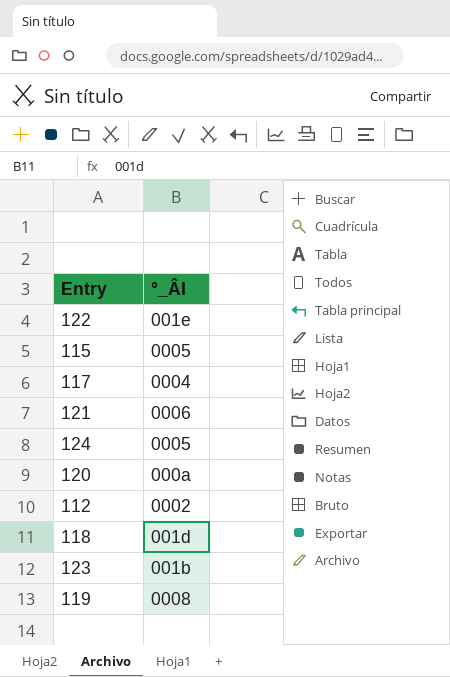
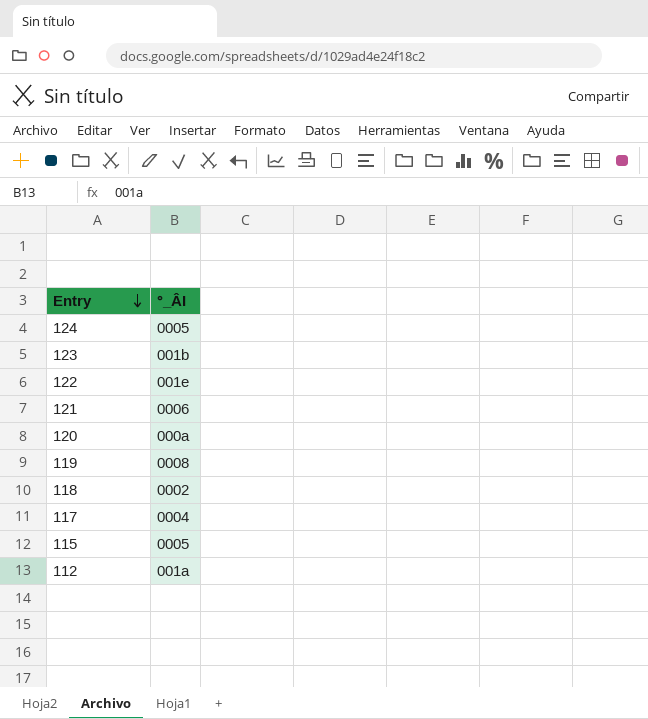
row order: none -> Entry descending
118 | °_ÂI: 001d -> 0002
112 | °_ÂI: 0002 -> 001a

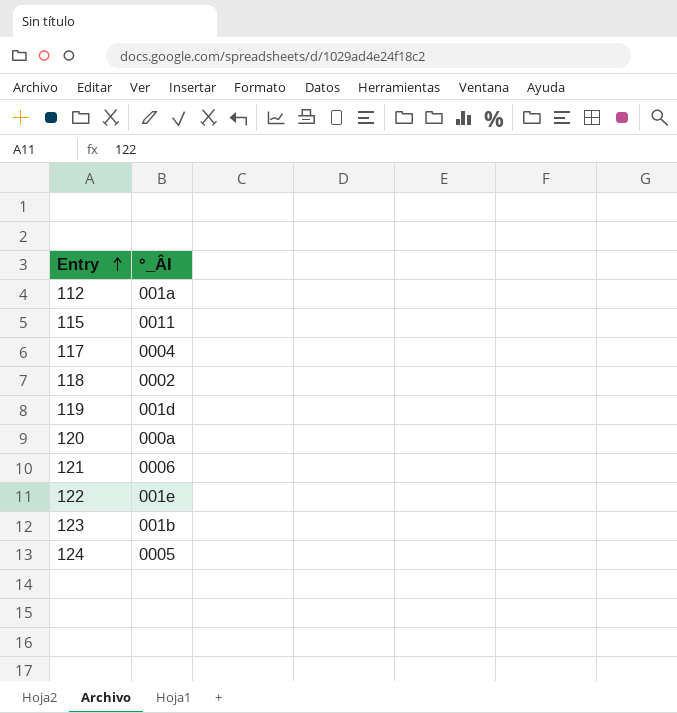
row order: Entry descending -> Entry ascending
115 | °_ÂI: 0005 -> 0011
119 | °_ÂI: 0008 -> 001d

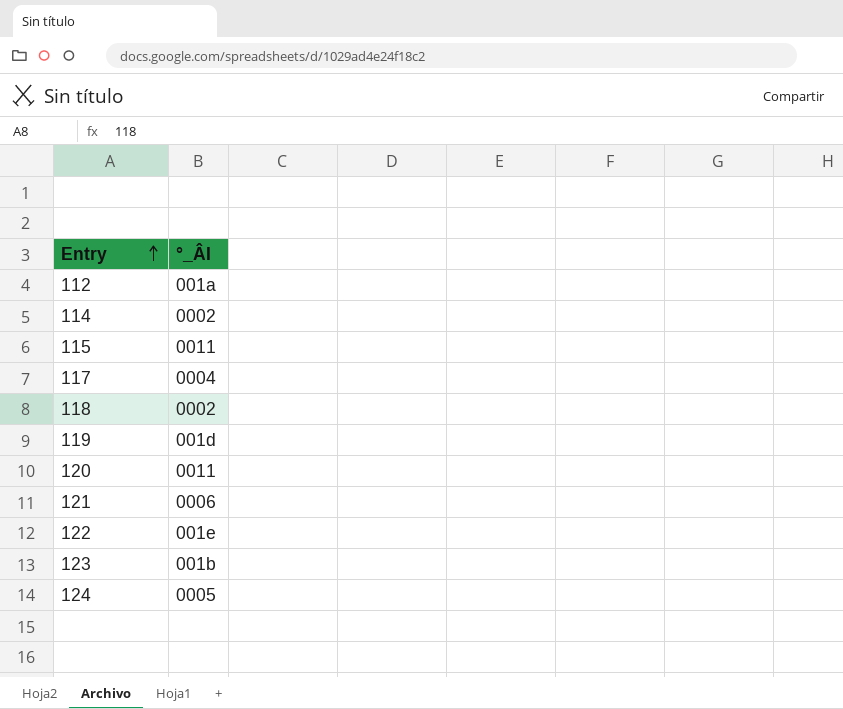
row 114: none -> 0002
120 | °_ÂI: 000a -> 0011

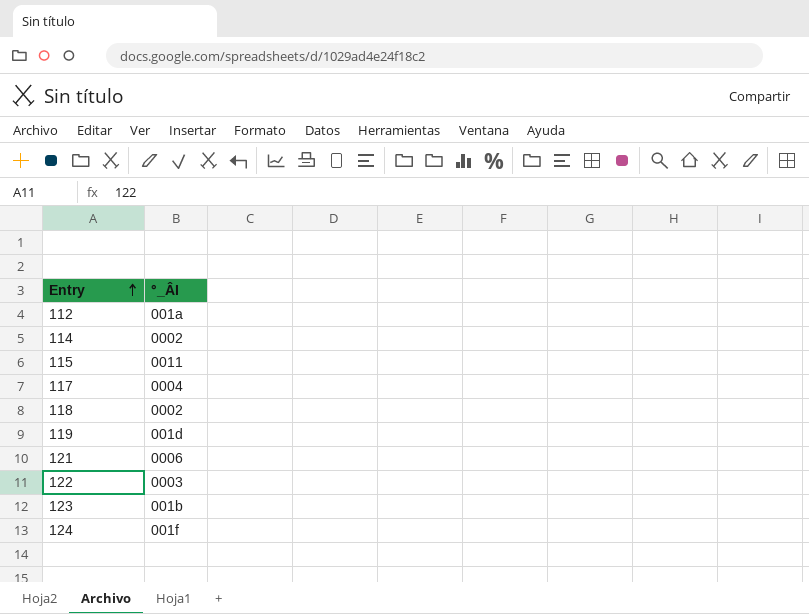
row 120: 0011 -> none
122 | °_ÂI: 001e -> 0003
124 | °_ÂI: 0005 -> 001f

